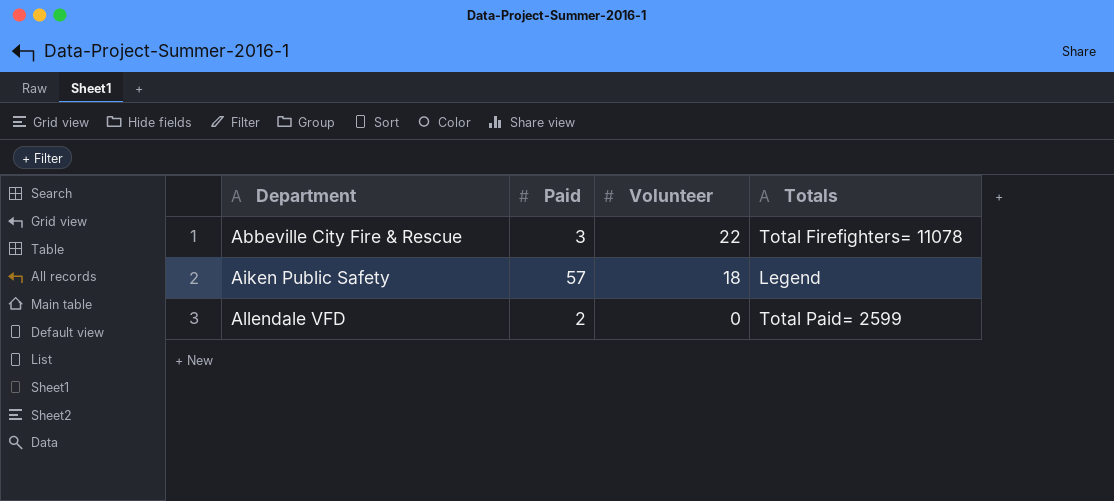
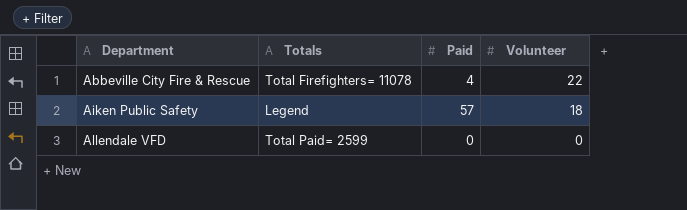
column Totals | position: 4 -> 2
Abbeville City Fire & Rescue | Paid: 3 -> 4
Allendale VFD | Paid: 2 -> 0

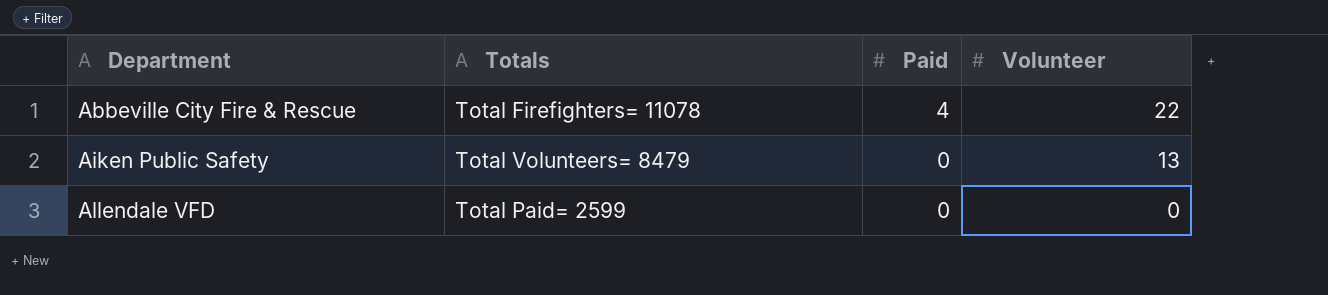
Aiken Public Safety | Totals: Legend -> Total Volunteers= 8479
Aiken Public Safety | Paid: 57 -> 0
Aiken Public Safety | Volunteer: 18 -> 13

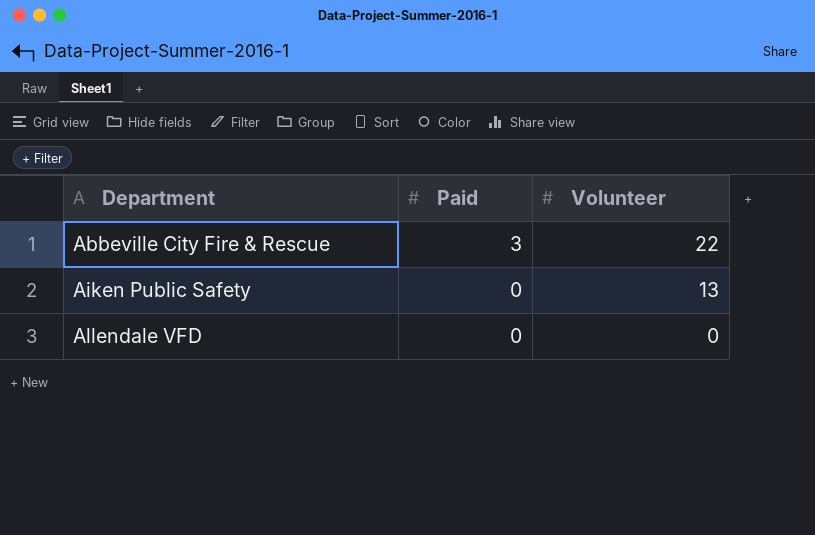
column Totals | position: 2 -> none
Abbeville City Fire & Rescue | Paid: 4 -> 3

